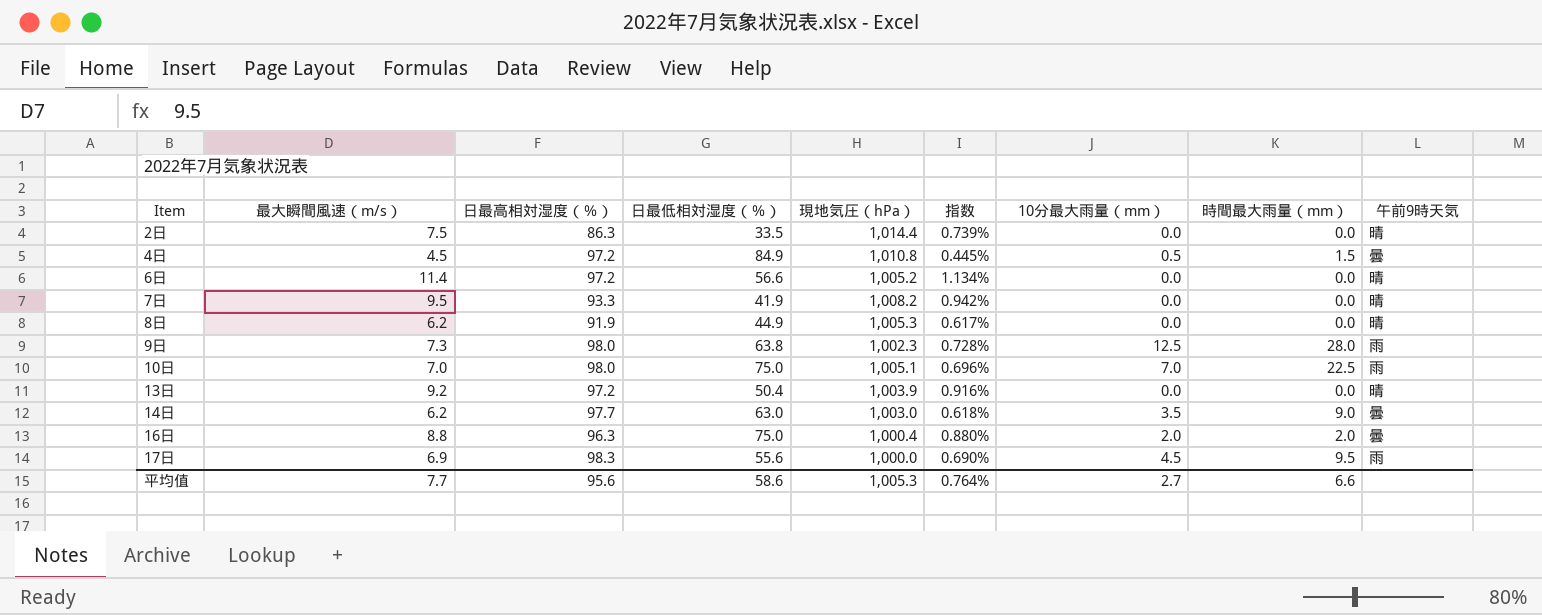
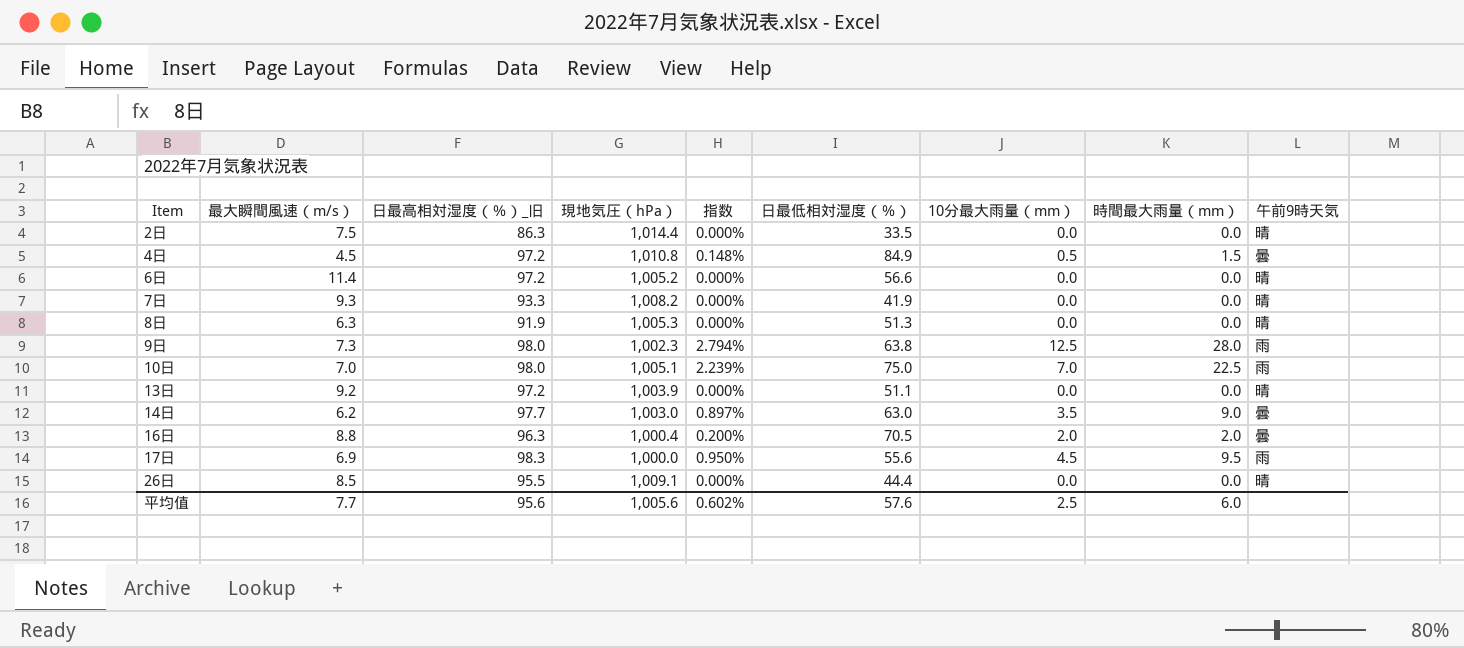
column name: 日最高相対湿度（％） -> 日最高相対湿度（％）_旧
column 指数 | formula: [最大瞬間風速（m/s）] / [現地気圧（hPa）] -> [時間最大雨量（mm）] / [現地気圧（hPa）]
column 日最低相対湿度（％） | position: 4 -> 6
7日 | 最大瞬間風速（m/s）: 9.5 -> 9.3
8日 | 最大瞬間風速（m/s）: 6.2 -> 6.3
8日 | 日最低相対湿度（％）: 44.9 -> 51.3
13日 | 日最低相対湿度（％）: 50.4 -> 51.1
16日 | 日最低相対湿度（％）: 75.0 -> 70.5
row 26日: none -> 8.5 | 95.5 | 1,009.1 | 0.000% | 44.4 | 0.0 | 0.0 | 晴
平均值 | 現地気圧（hPa）: 1,005.3 -> 1,005.6
平均值 | 指数: 0.764% -> 0.602%
平均值 | 日最低相対湿度（％）: 58.6 -> 57.6
平均值 | 10分最大雨量（mm）: 2.7 -> 2.5
平均值 | 時間最大雨量（mm）: 6.6 -> 6.0

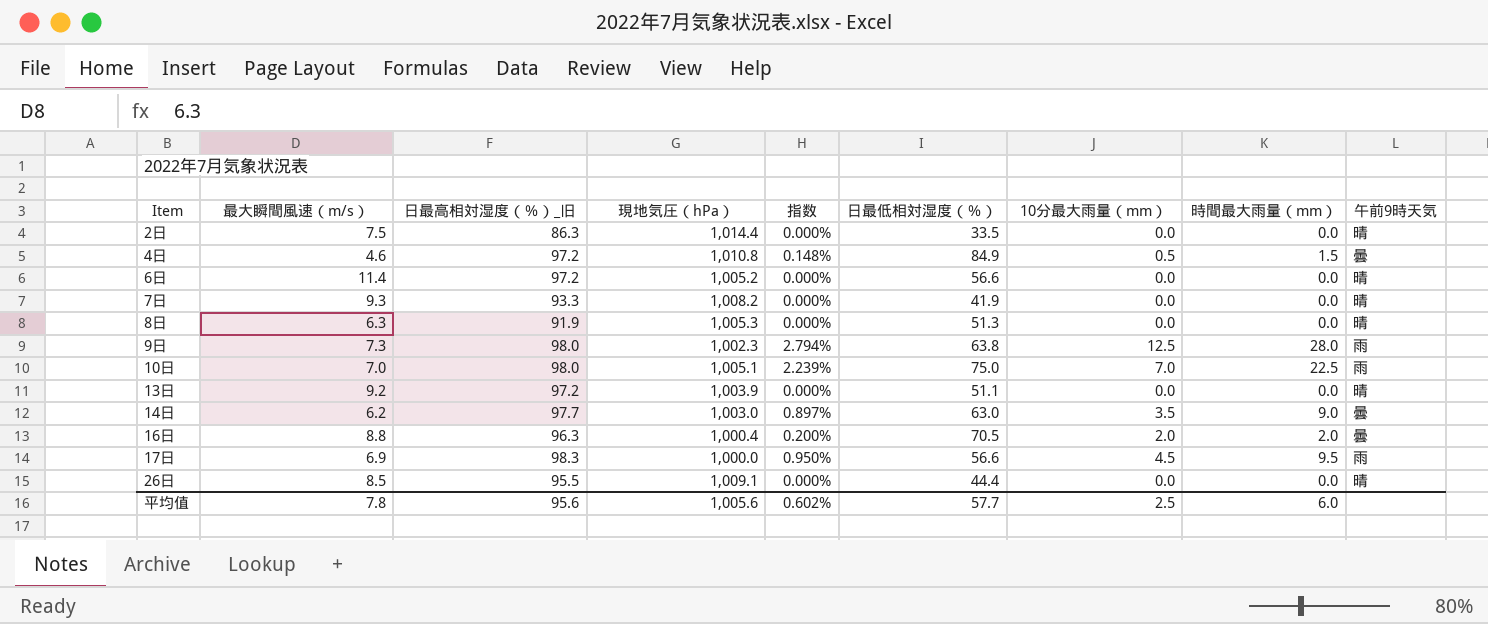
4日 | 最大瞬間風速（m/s）: 4.5 -> 4.6
17日 | 日最低相対湿度（％）: 55.6 -> 56.6
平均值 | 最大瞬間風速（m/s）: 7.7 -> 7.8
平均值 | 日最低相対湿度（％）: 57.6 -> 57.7

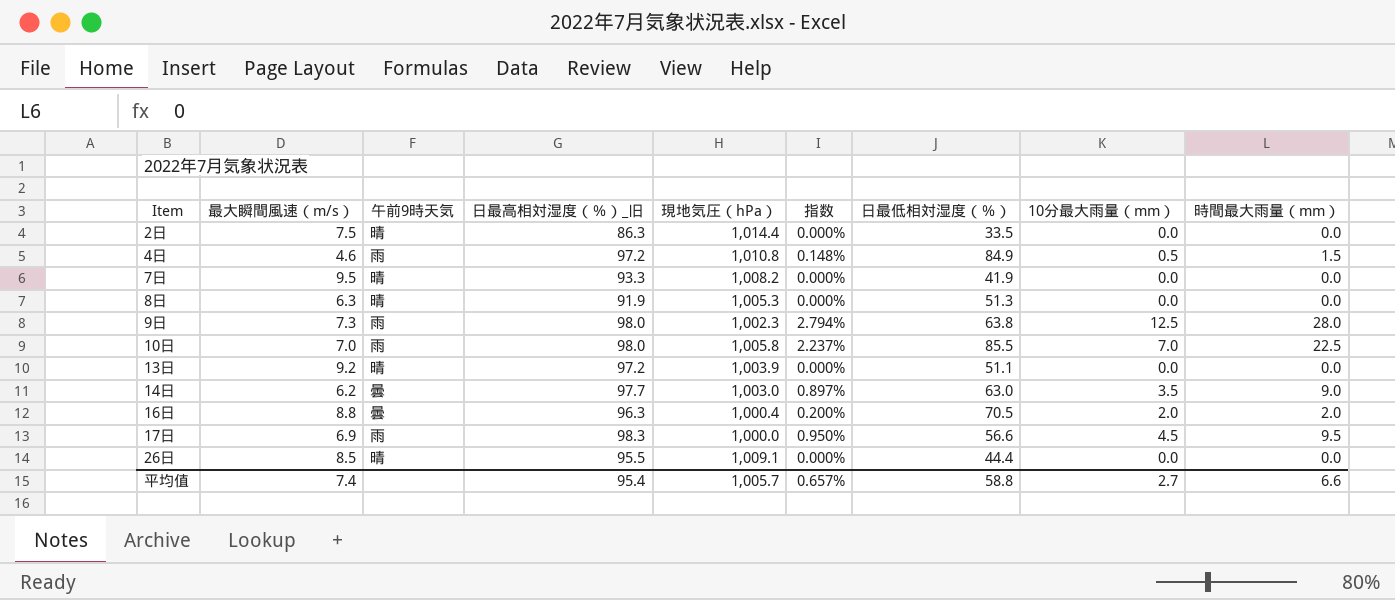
column 午前9時天気 | position: 9 -> 3
row 6日: 11.4 | 97.2 | 1,005.2 | 0.000% | 56.6 | 0.0 | 0.0 | 晴 -> none
4日 | 午前9時天気: 曇 -> 雨
7日 | 最大瞬間風速（m/s）: 9.3 -> 9.5
10日 | 現地気圧（hPa）: 1,005.1 -> 1,005.8
10日 | 指数: 2.239% -> 2.237%
10日 | 日最低相対湿度（％）: 75.0 -> 85.5
平均值 | 最大瞬間風速（m/s）: 7.8 -> 7.4
平均值 | 日最高相対湿度（％）_旧: 95.6 -> 95.4
平均值 | 現地気圧（hPa）: 1,005.6 -> 1,005.7
平均值 | 指数: 0.602% -> 0.657%
平均值 | 日最低相対湿度（％）: 57.7 -> 58.8
平均值 | 10分最大雨量（mm）: 2.5 -> 2.7
平均值 | 時間最大雨量（mm）: 6.0 -> 6.6

